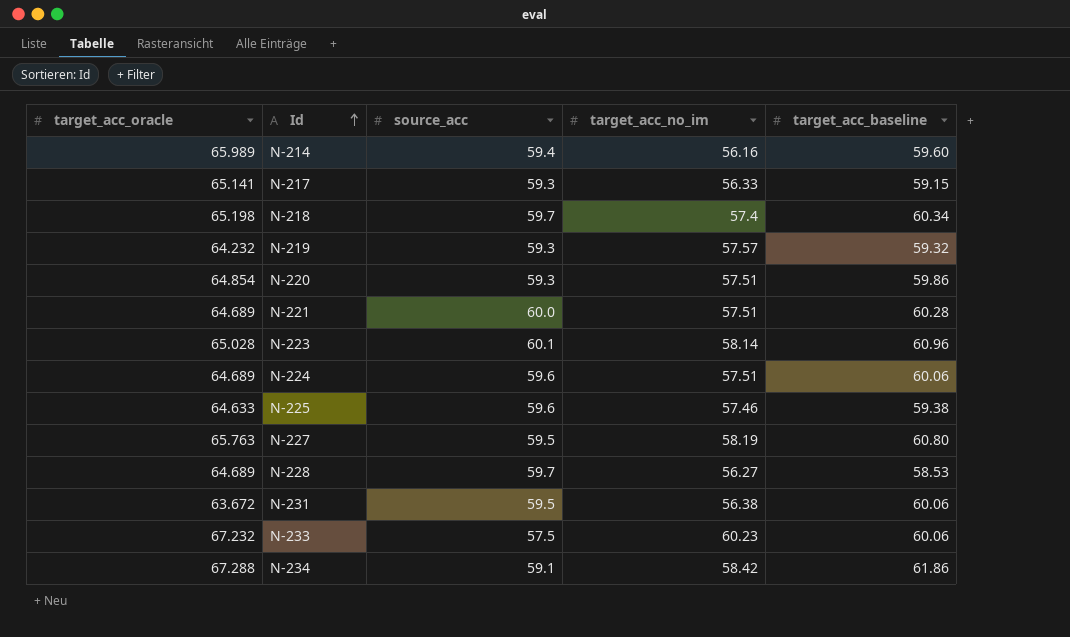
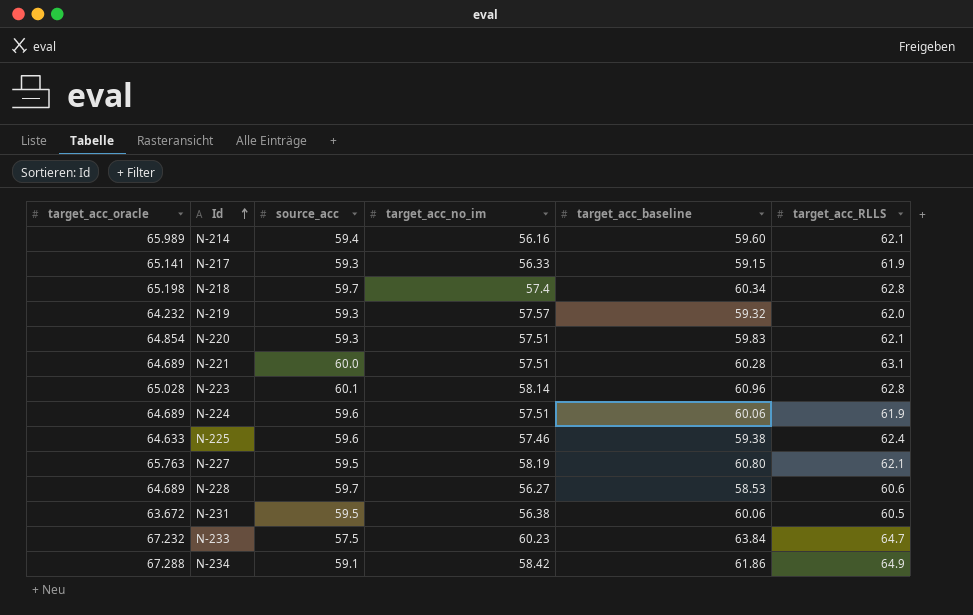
column target_acc_RLLS | position: none -> 6
N-220 | target_acc_baseline: 59.86 -> 59.83
N-233 | target_acc_baseline: 60.06 -> 63.84

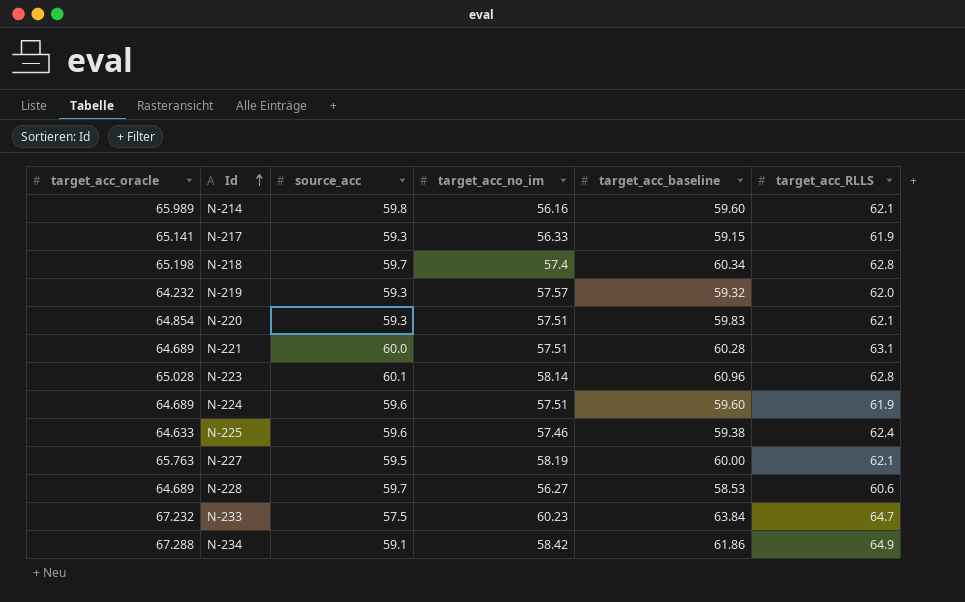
row N-231: 63.672 | 59.5 | 56.38 | 60.06 | 60.5 -> none
N-214 | source_acc: 59.4 -> 59.8
N-224 | target_acc_baseline: 60.06 -> 59.60
N-227 | target_acc_baseline: 60.80 -> 60.00

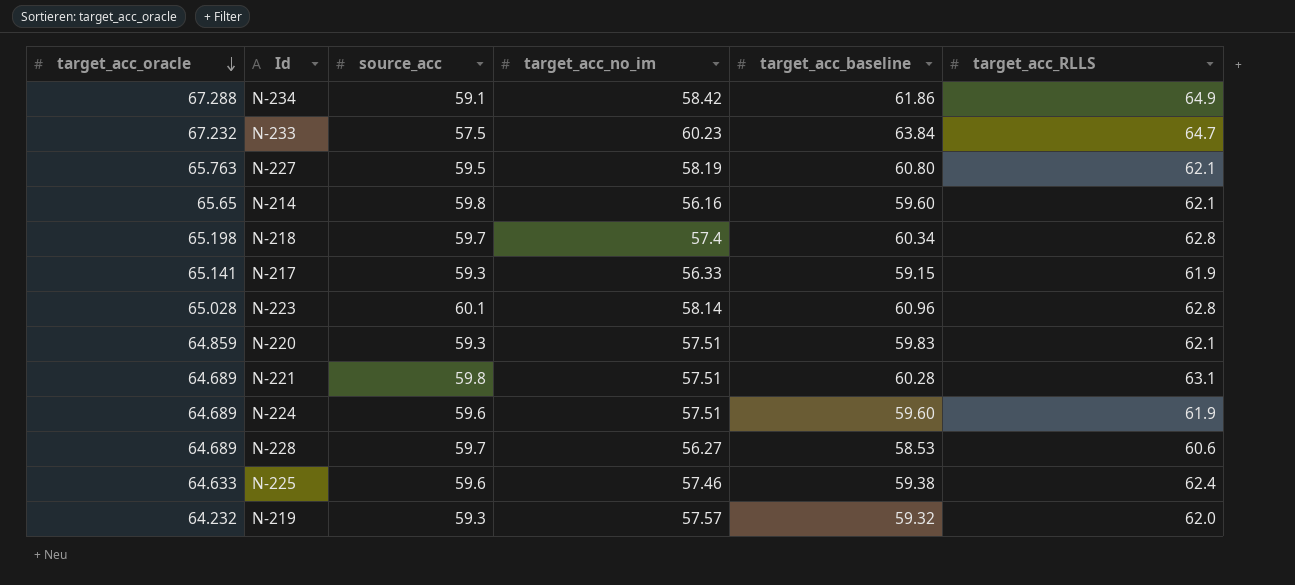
row order: Id ascending -> target_acc_oracle descending
N-227 | target_acc_baseline: 60.00 -> 60.80
N-214 | target_acc_oracle: 65.989 -> 65.65
N-220 | target_acc_oracle: 64.854 -> 64.859
N-221 | source_acc: 60.0 -> 59.8

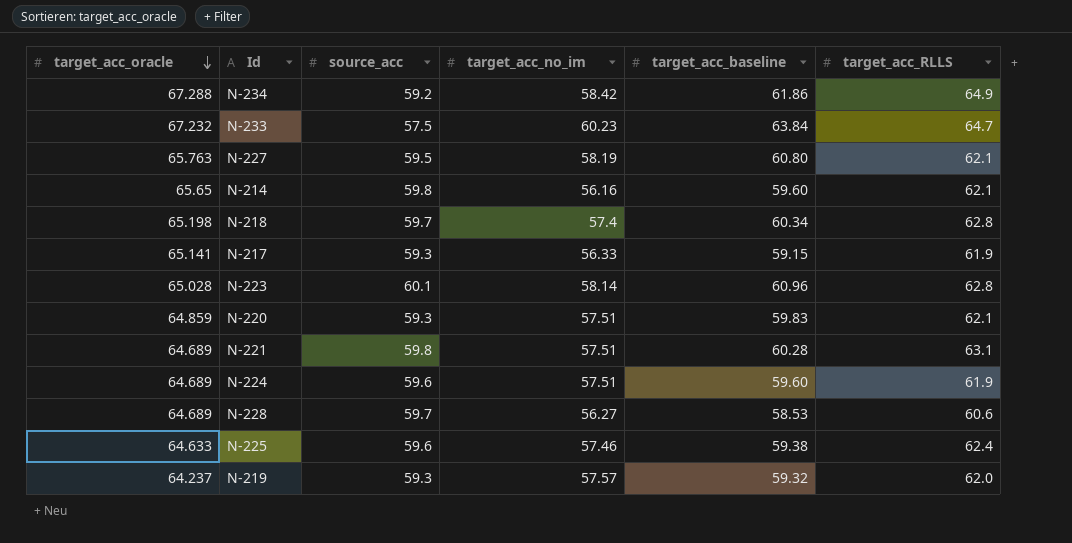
N-234 | source_acc: 59.1 -> 59.2
N-219 | target_acc_oracle: 64.232 -> 64.237

